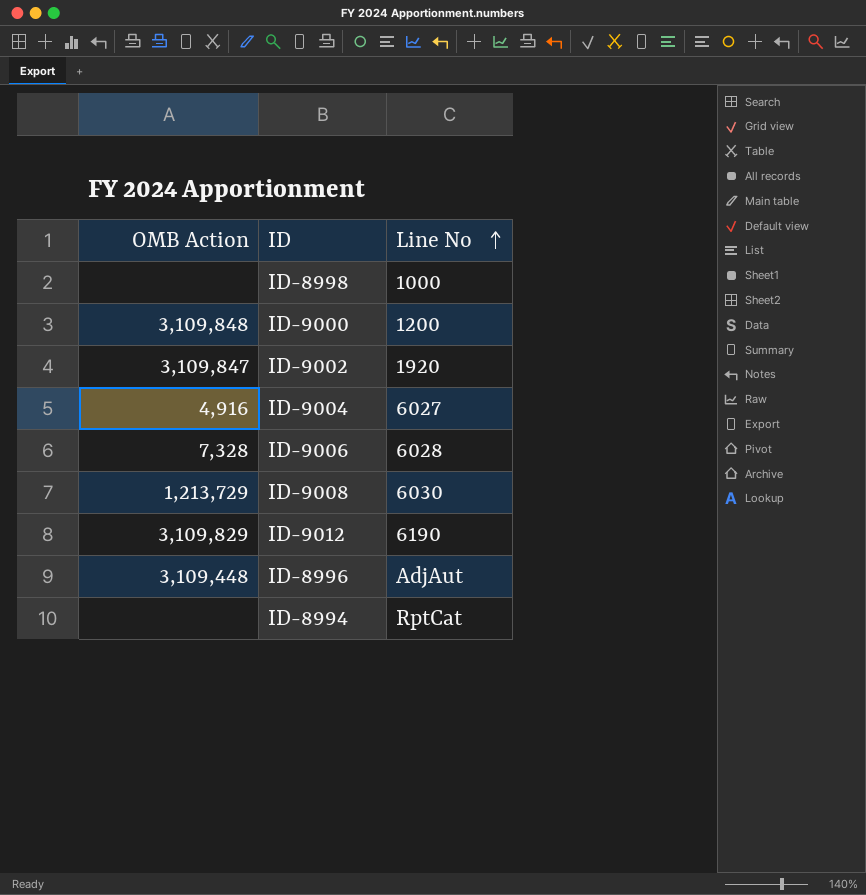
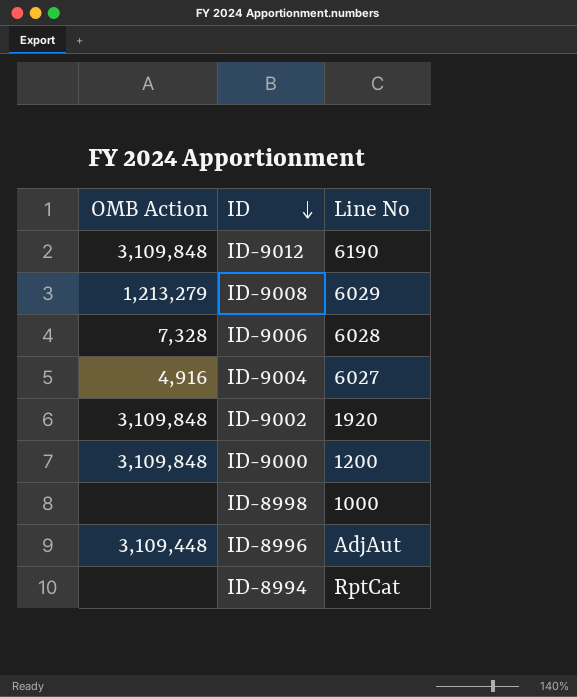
row order: Line No ascending -> ID descending
ID-9012 | OMB Action: 3,109,829 -> 3,109,848
ID-9008 | OMB Action: 1,213,729 -> 1,213,279
ID-9008 | Line No: 6030 -> 6029
ID-9002 | OMB Action: 3,109,847 -> 3,109,848

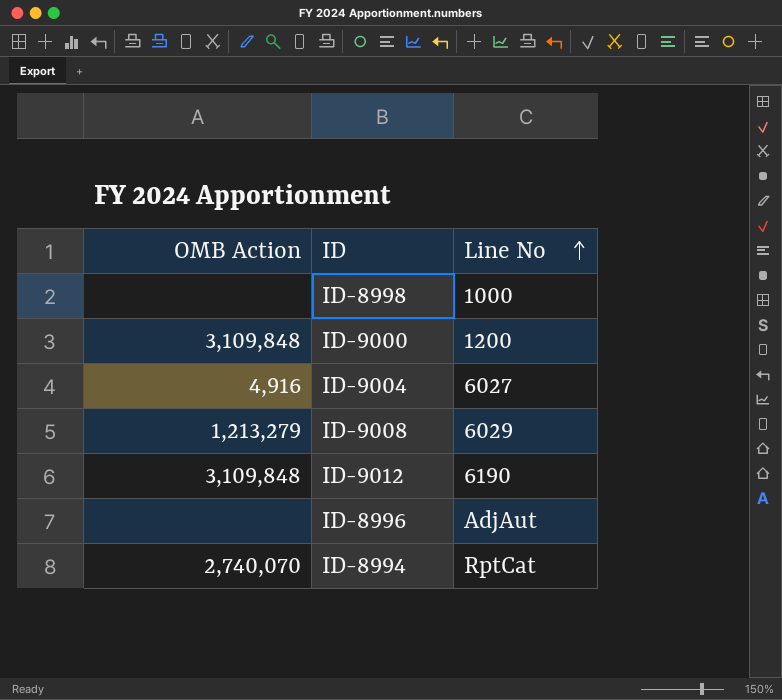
row order: ID descending -> Line No ascending
row ID-9006: 7,328 | 6028 -> none
row ID-9002: 3,109,848 | 1920 -> none
ID-8996 | OMB Action: 3,109,448 -> none
ID-8994 | OMB Action: none -> 2,740,070

